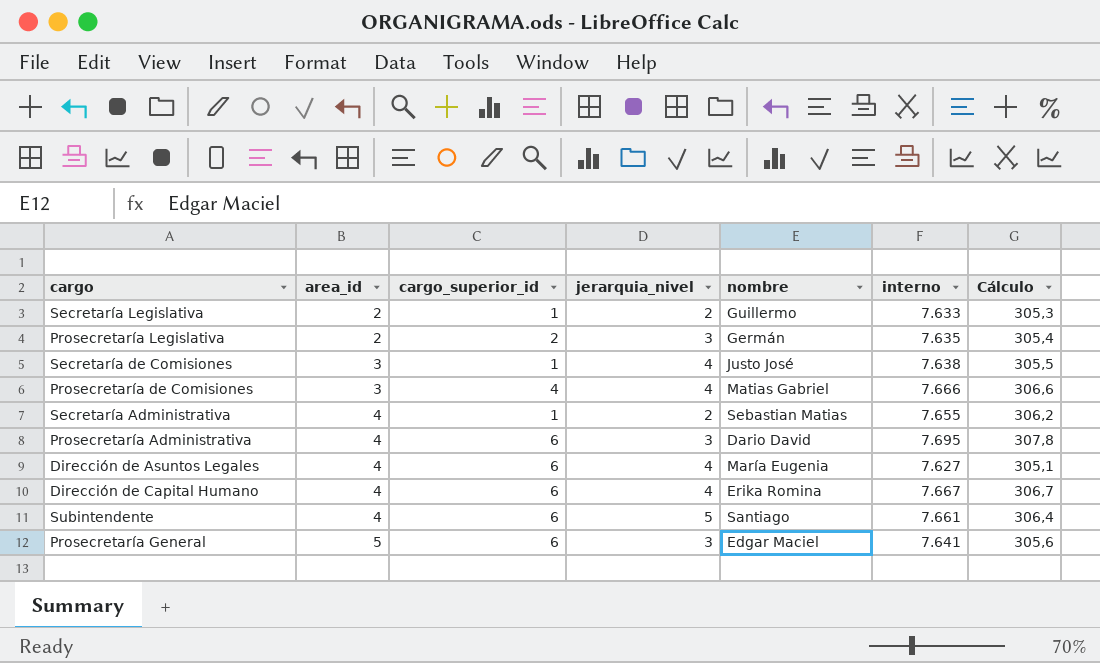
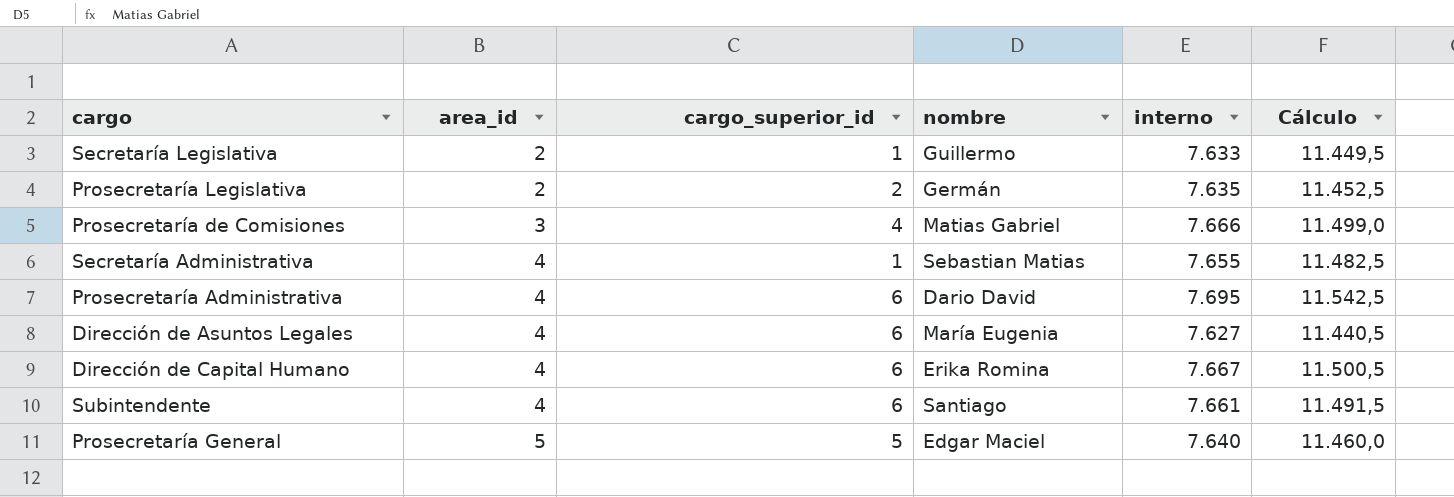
column jerarquia_nivel | position: 4 -> none
column Cálculo | formula: [interno] * 0,04 -> [interno] * 1,5
row Secretaría de Comisiones: 3 | 1 | 4 | Justo José | 7.638 | 305,5 -> none
Prosecretaría General | cargo_superior_id: 6 -> 5
Prosecretaría General | interno: 7.641 -> 7.640

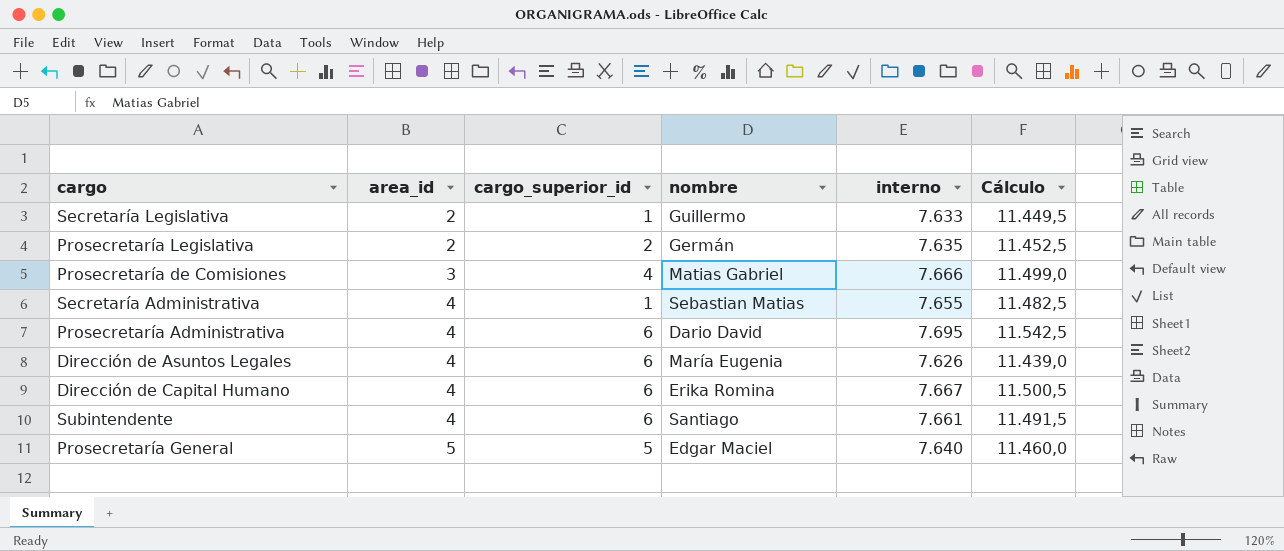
Dirección de Asuntos Legales | interno: 7.627 -> 7.626
Dirección de Asuntos Legales | Cálculo: 11.440,5 -> 11.439,0

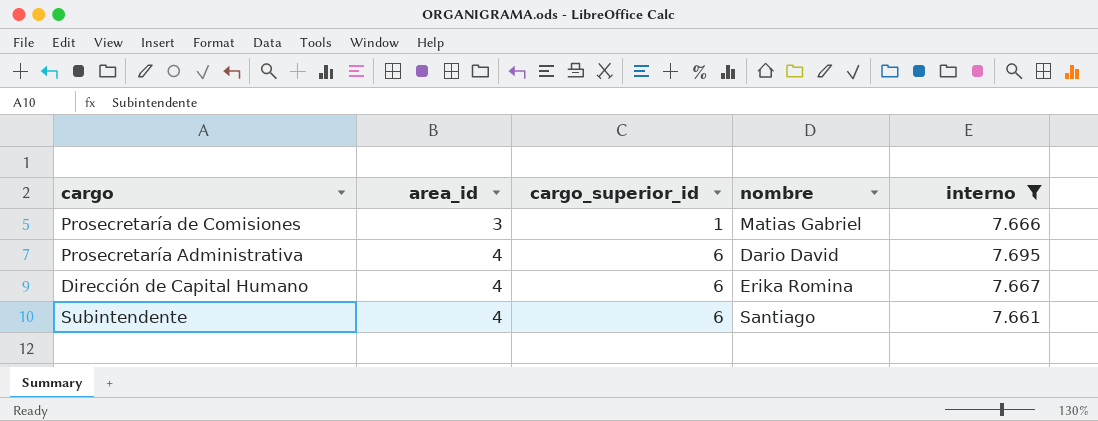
filter: none -> interno >= 7.661
column Cálculo | formula: [interno] * 1,5 -> none
Prosecretaría de Comisiones | cargo_superior_id: 4 -> 1

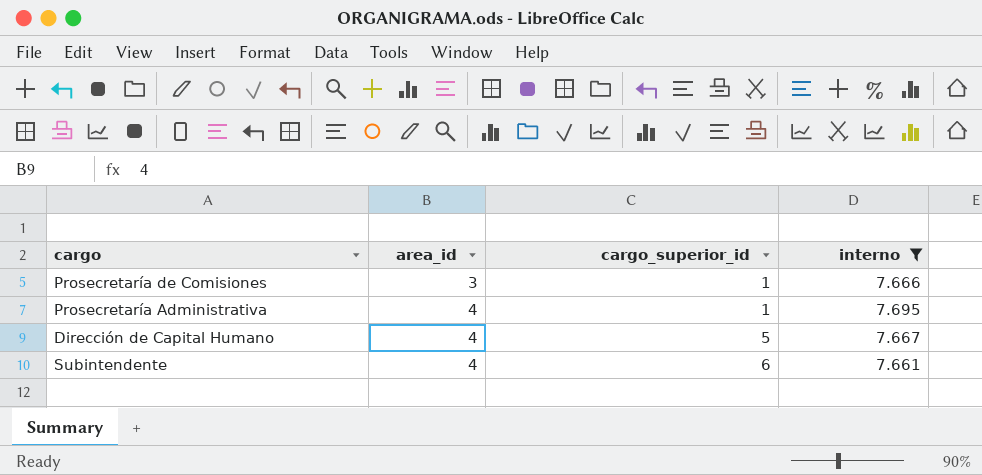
column nombre | position: 4 -> none
Prosecretaría Administrativa | cargo_superior_id: 6 -> 1
Dirección de Capital Humano | cargo_superior_id: 6 -> 5

